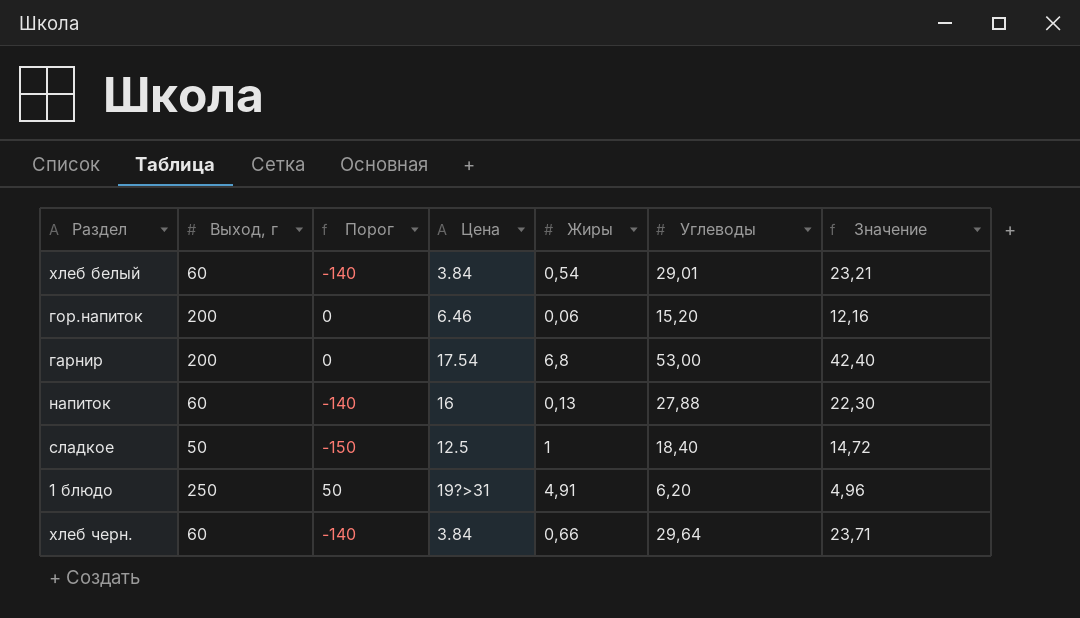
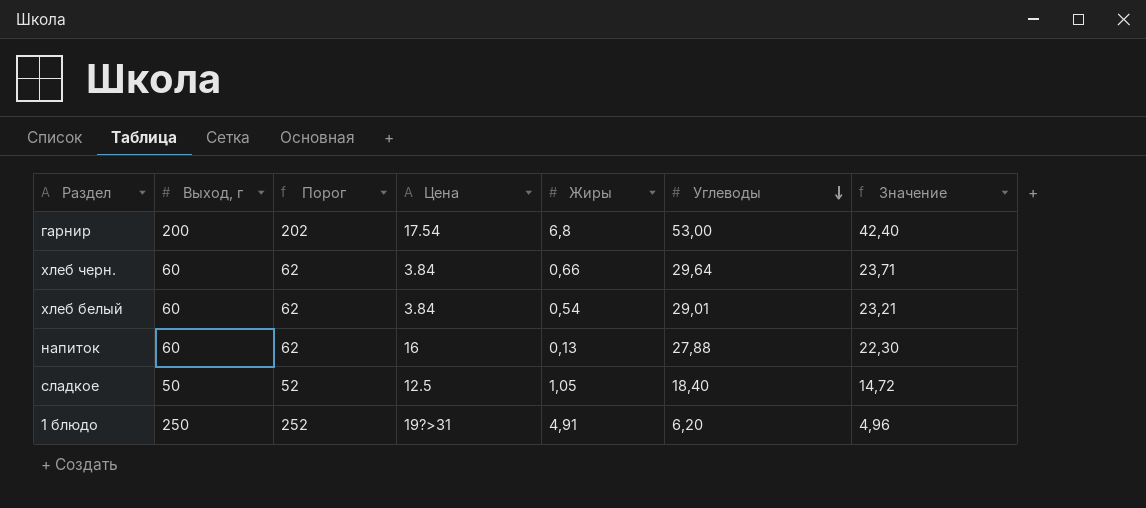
row order: none -> Углеводы descending
column Порог | formula: [Выход, г] - 200 -> [Выход, г] + 2
row гор.напиток: 200 | 0 | 6.46 | 0,06 | 15,20 | 12,16 -> none
сладкое | Жиры: 1 -> 1,05

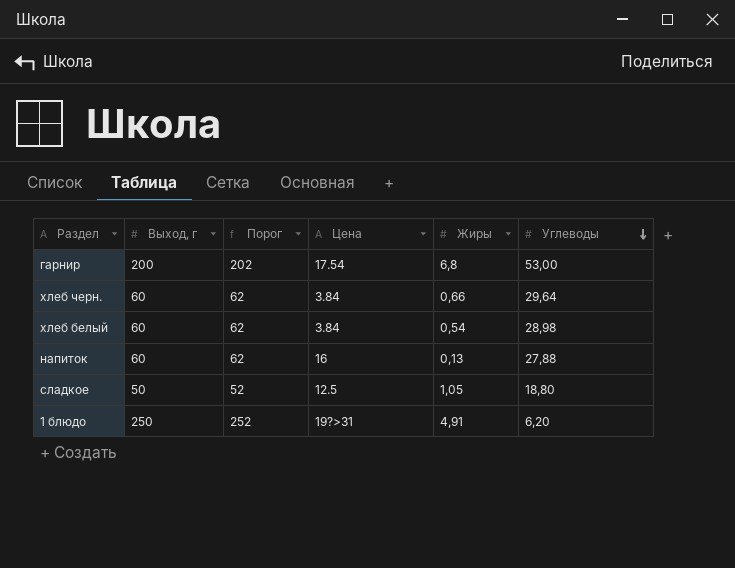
column Значение | formula: [Углеводы] * 0,8 -> none
хлеб белый | Углеводы: 29,01 -> 28,98
сладкое | Углеводы: 18,40 -> 18,80

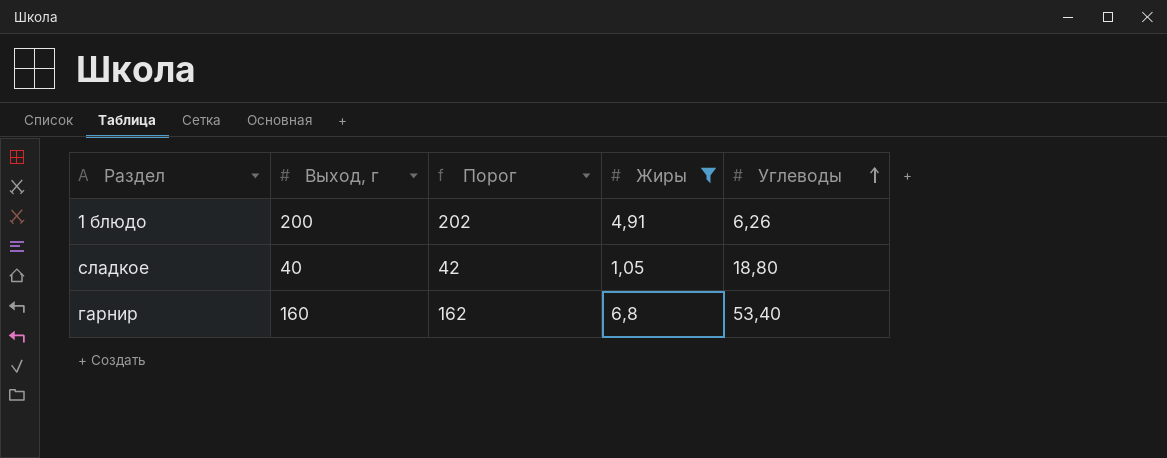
filter: none -> Жиры >= 1,05
row order: Углеводы descending -> Углеводы ascending
column Цена | position: 4 -> none
1 блюдо | Выход, г: 250 -> 200
1 блюдо | Порог: 252 -> 202
1 блюдо | Углеводы: 6,20 -> 6,26
сладкое | Выход, г: 50 -> 40
сладкое | Порог: 52 -> 42
гарнир | Выход, г: 200 -> 160
гарнир | Порог: 202 -> 162
гарнир | Углеводы: 53,00 -> 53,40

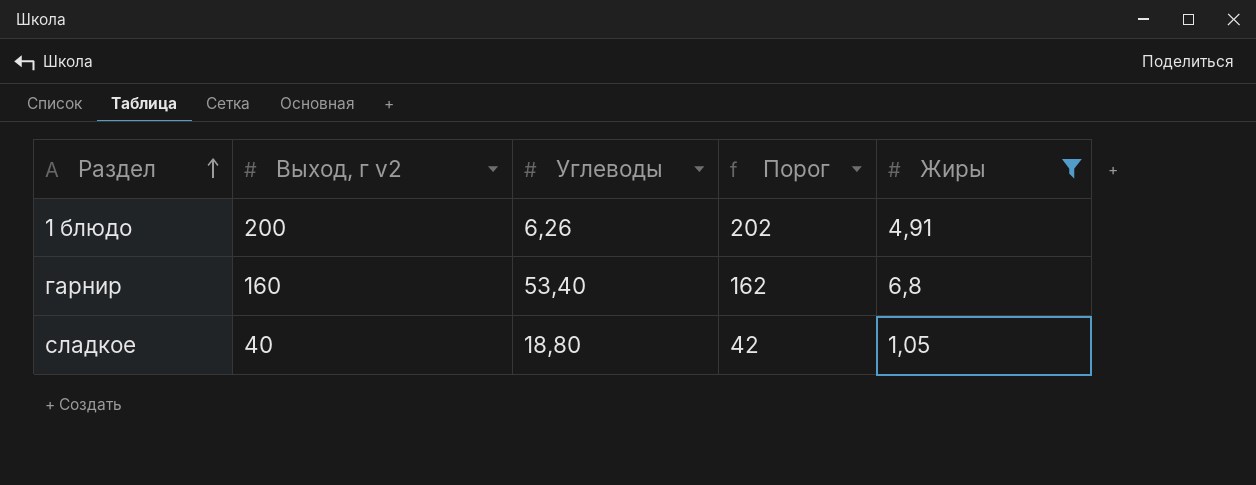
row order: Углеводы ascending -> Раздел ascending
column name: Выход, г -> Выход, г v2
column Углеводы | position: 5 -> 3

